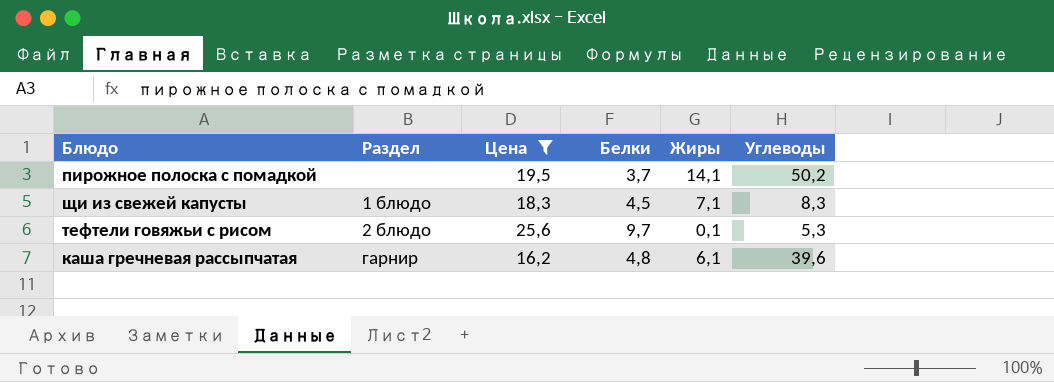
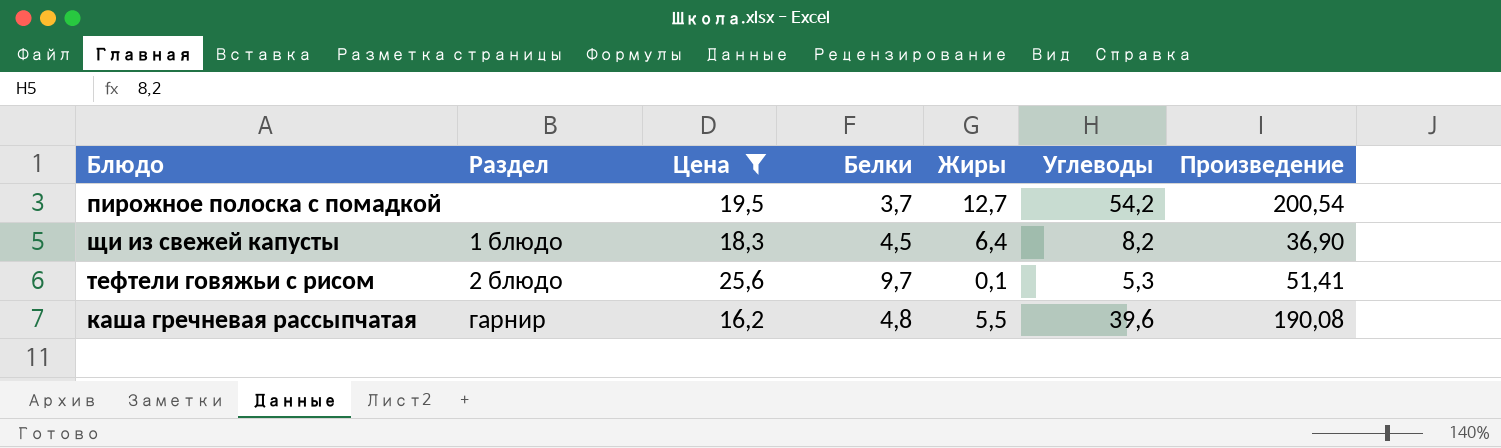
column Произведение | formula: none -> [Белки] * [Углеводы]
пирожное полоска с помадкой | Жиры: 14,1 -> 12,7
пирожное полоска с помадкой | Углеводы: 50,2 -> 54,2
щи из свежей капусты | Жиры: 7,1 -> 6,4
щи из свежей капусты | Углеводы: 8,3 -> 8,2
каша гречневая рассыпчатая | Жиры: 6,1 -> 5,5

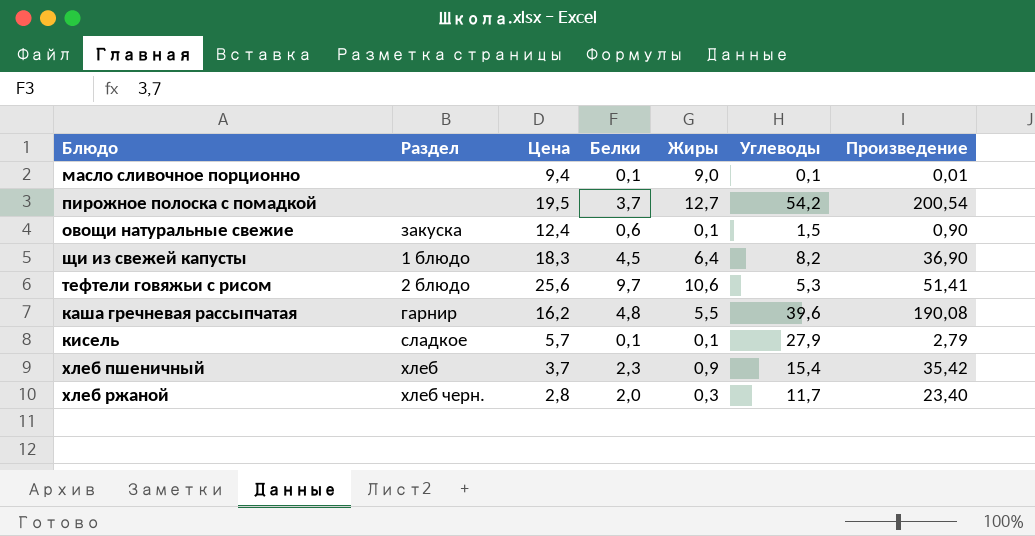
filter: Цена >= 16,2 -> none
тефтели говяжьи с рисом | Жиры: 0,1 -> 10,6

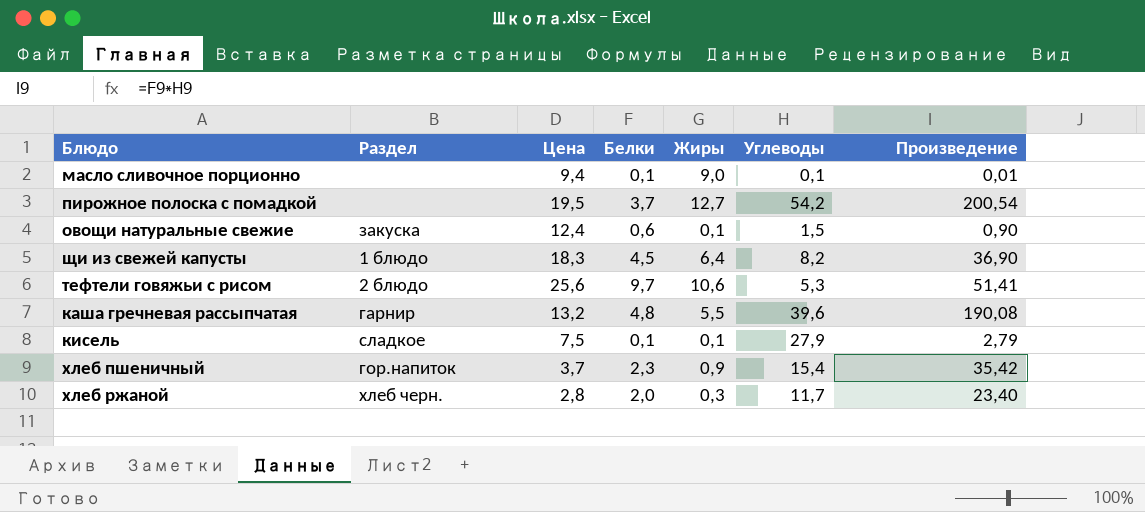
каша гречневая рассыпчатая | Цена: 16,2 -> 13,2
кисель | Цена: 5,7 -> 7,5
хлеб пшеничный | Раздел: хлеб -> гор.напиток

